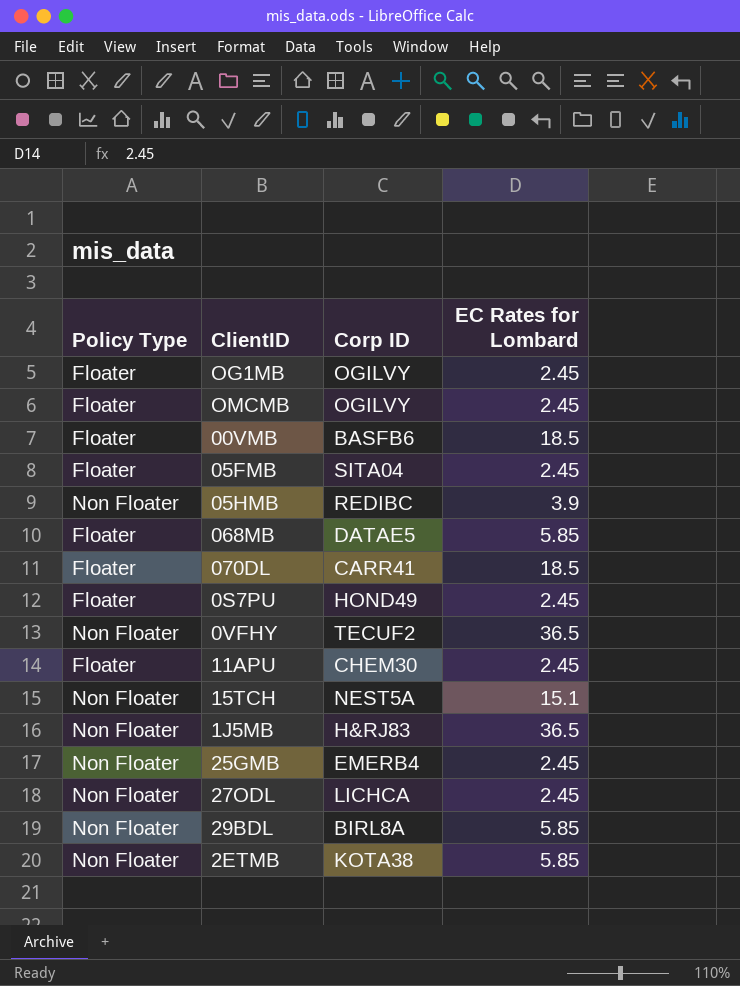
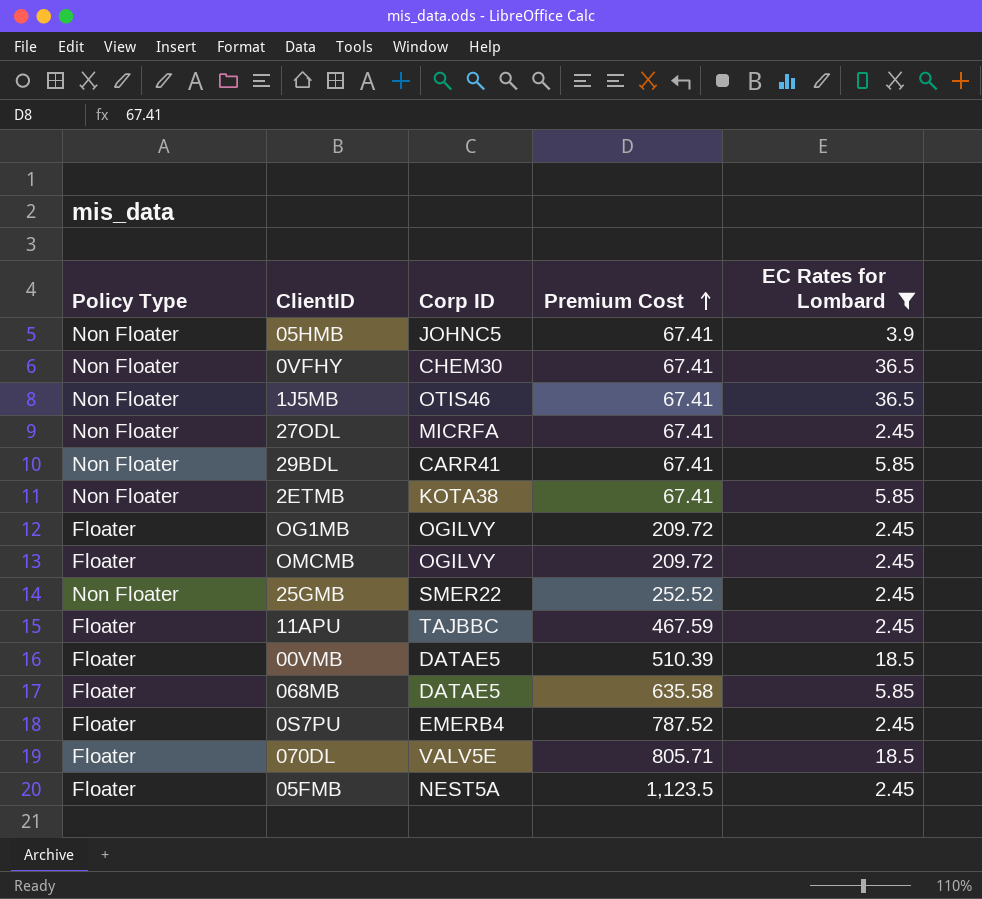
filter: none -> EC Rates for Lombard != 15.1
row order: none -> Premium Cost ascending
column Premium Cost | position: none -> 4
05HMB | Corp ID: REDIBC -> JOHNC5
0VFHY | Corp ID: TECUF2 -> CHEM30
1J5MB | Corp ID: H&RJ83 -> OTIS46
27ODL | Corp ID: LICHCA -> MICRFA
29BDL | Corp ID: BIRL8A -> CARR41
25GMB | Corp ID: EMERB4 -> SMER22
11APU | Corp ID: CHEM30 -> TAJBBC
00VMB | Corp ID: BASFB6 -> DATAE5
0S7PU | Corp ID: HOND49 -> EMERB4
070DL | Corp ID: CARR41 -> VALV5E
05FMB | Corp ID: SITA04 -> NEST5A

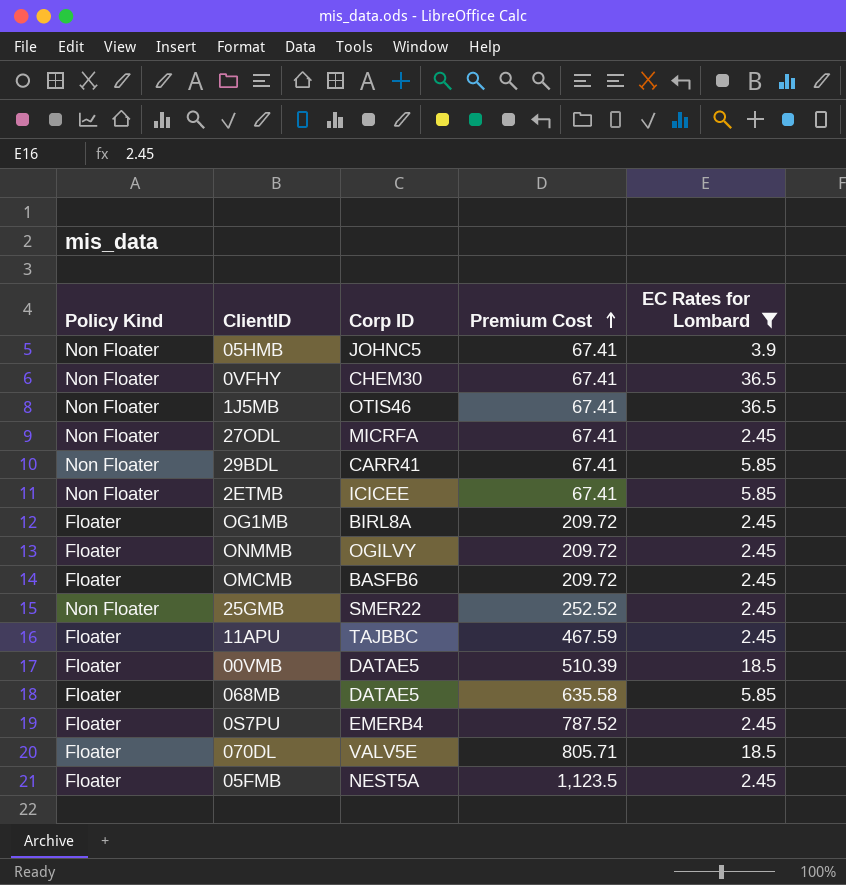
column name: Policy Type -> Policy Kind
2ETMB | Corp ID: KOTA38 -> ICICEE
OG1MB | Corp ID: OGILVY -> BIRL8A
row ONMMB: none -> Floater | OGILVY | 209.72 | 2.45
OMCMB | Corp ID: OGILVY -> BASFB6

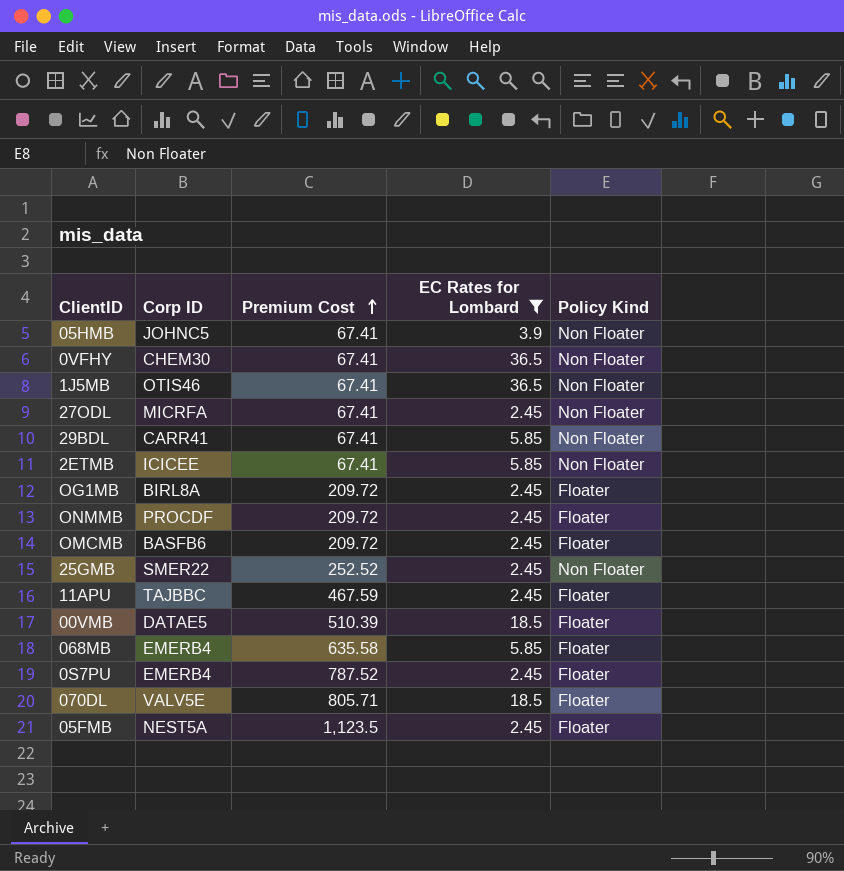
column Policy Kind | position: 1 -> 5
ONMMB | Corp ID: OGILVY -> PROCDF
068MB | Corp ID: DATAE5 -> EMERB4

